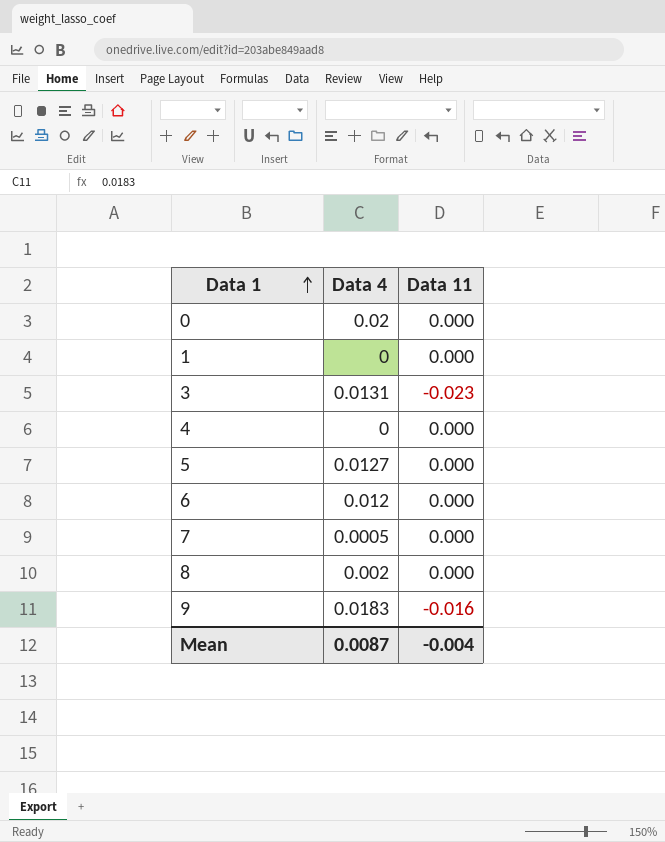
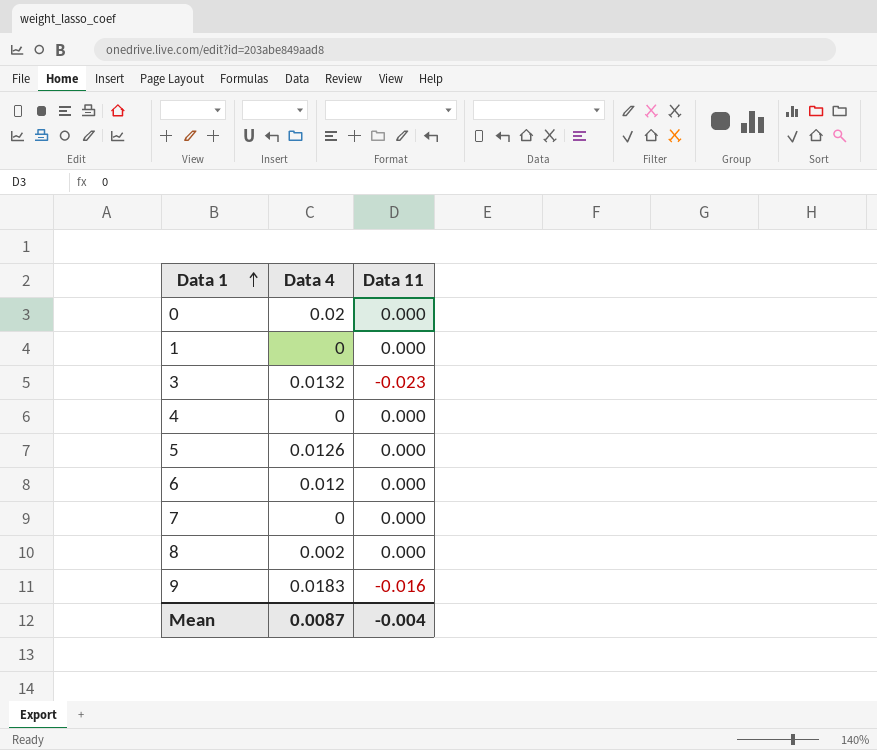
3 | Data 4: 0.0131 -> 0.0132
5 | Data 4: 0.0127 -> 0.0126
7 | Data 4: 0.0005 -> 0

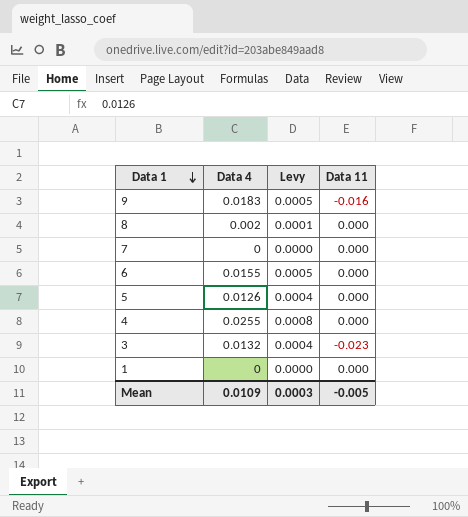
row order: Data 1 ascending -> Data 1 descending
column Levy | formula: none -> [Data 4] * 0.03
row 0: 0.02 | 0.000 -> none
6 | Data 4: 0.012 -> 0.0155
4 | Data 4: 0 -> 0.0255
Mean | Data 4: 0.0087 -> 0.0109
Mean | Data 11: -0.004 -> -0.005

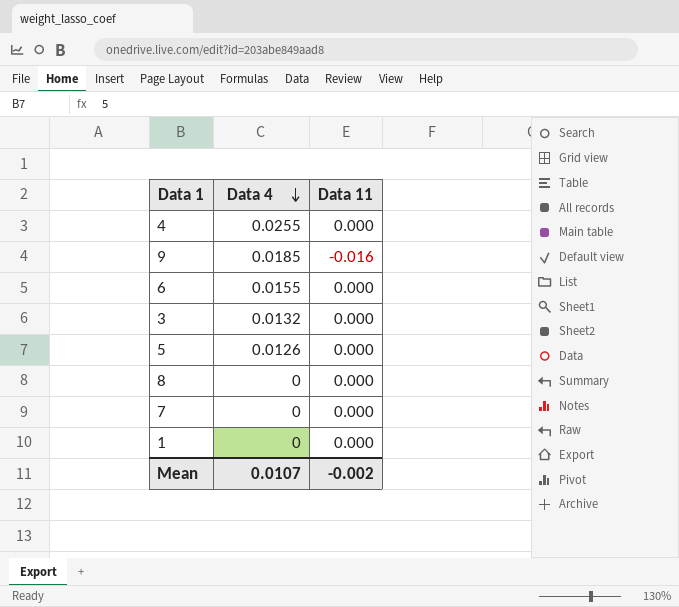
row order: Data 1 descending -> Data 4 descending
column Levy | formula: [Data 4] * 0.03 -> none
9 | Data 4: 0.0183 -> 0.0185
3 | Data 11: -0.023 -> 0.000
8 | Data 4: 0.002 -> 0
Mean | Data 4: 0.0109 -> 0.0107
Mean | Data 11: -0.005 -> -0.002

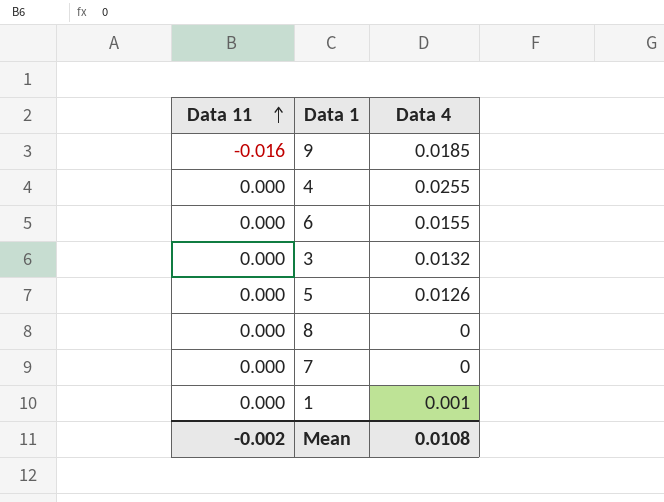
row order: Data 4 descending -> Data 11 ascending
column Data 11 | position: 3 -> 1
1 | Data 4: 0 -> 0.001
Mean | Data 4: 0.0107 -> 0.0108

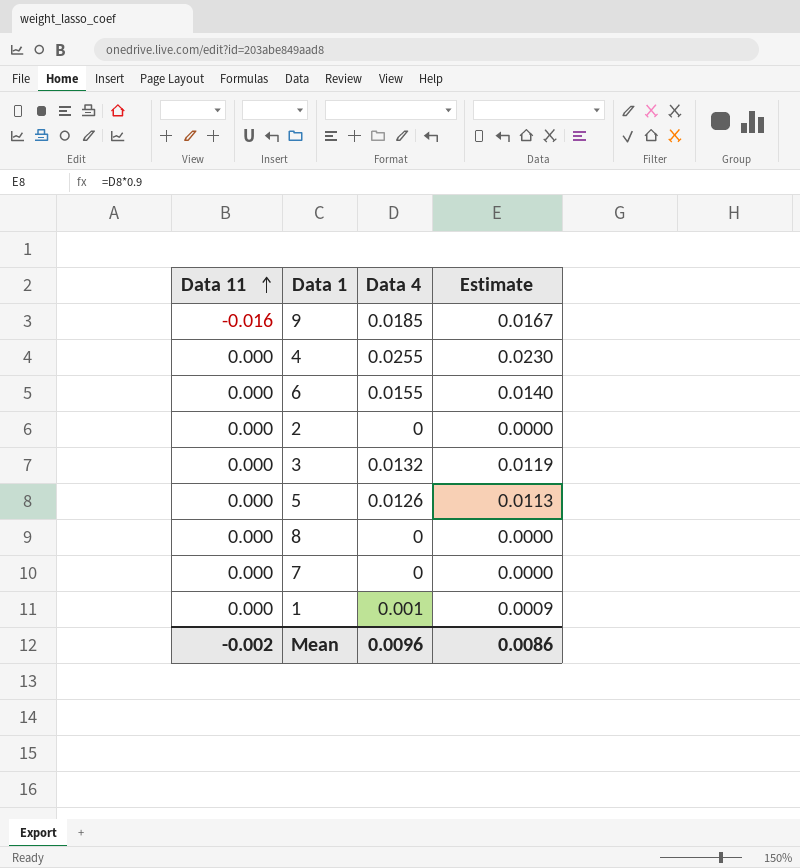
column Estimate | formula: none -> [Data 4] * 0.9
row 2: none -> 0.000 | 0 | 0.0000
Mean | Data 4: 0.0108 -> 0.0096

